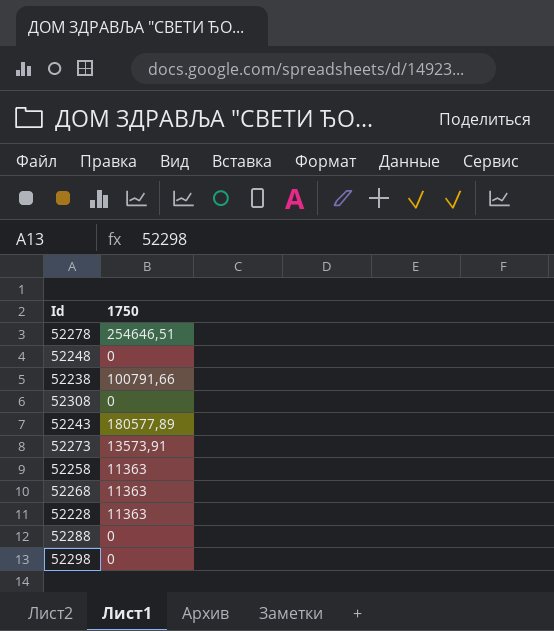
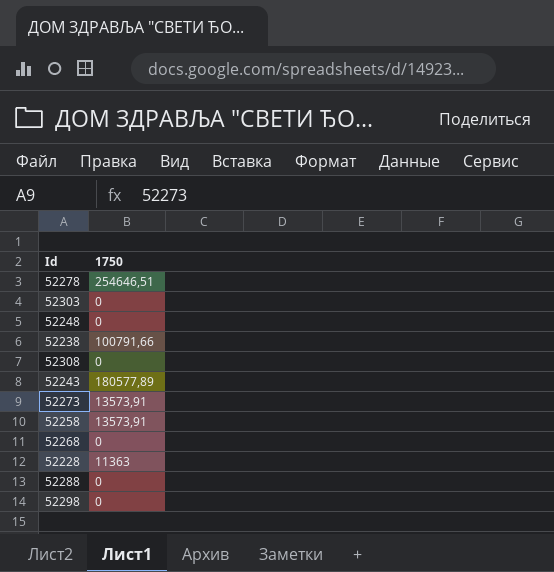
row 52303: none -> 0
52258 | 1750: 11363 -> 13573,91
52268 | 1750: 11363 -> 0

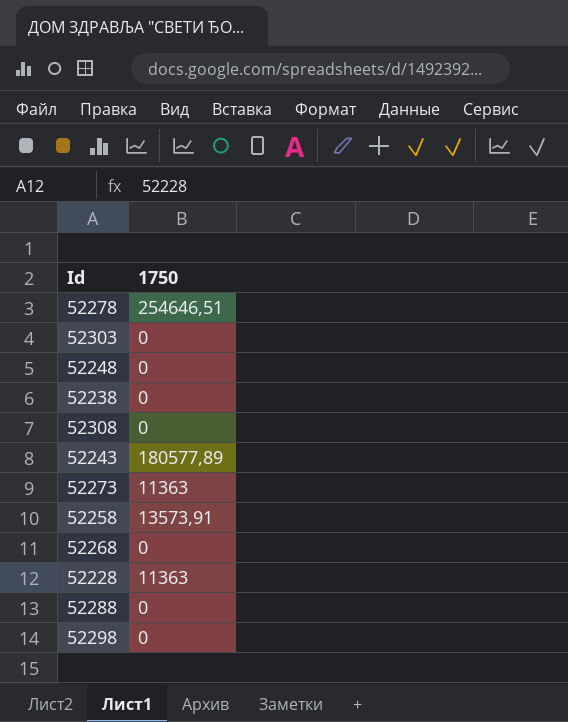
52238 | 1750: 100791,66 -> 0
52273 | 1750: 13573,91 -> 11363

